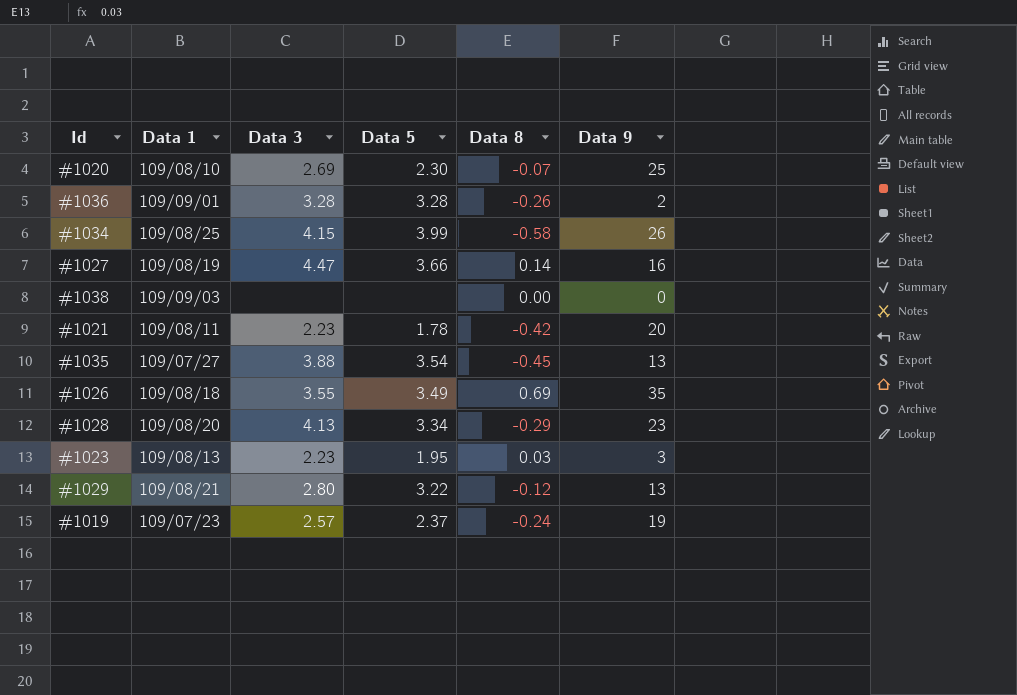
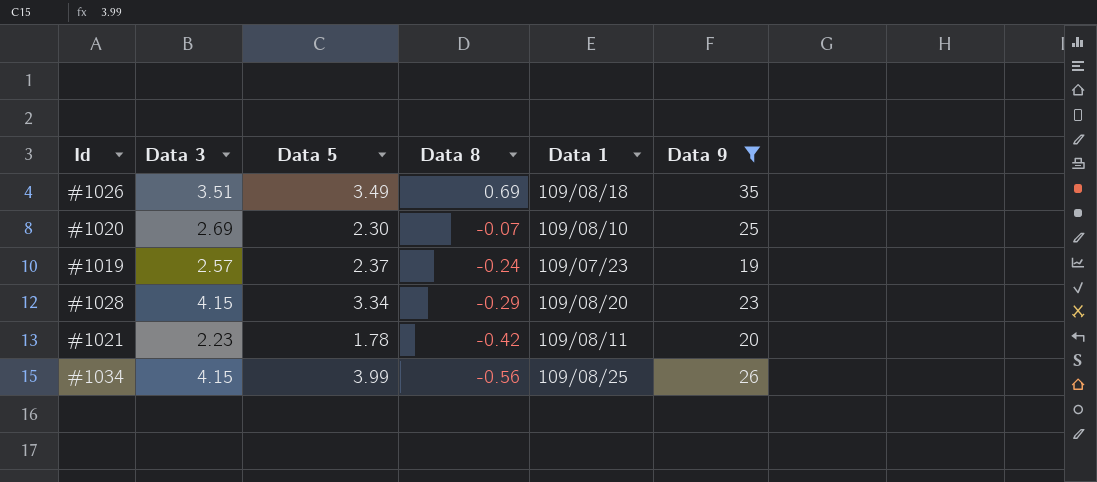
filter: none -> Data 9 >= 19
row order: none -> Data 8 descending
column Data 1 | position: 2 -> 5
#1026 | Data 3: 3.55 -> 3.51
#1028 | Data 3: 4.13 -> 4.15
#1034 | Data 8: -0.58 -> -0.56

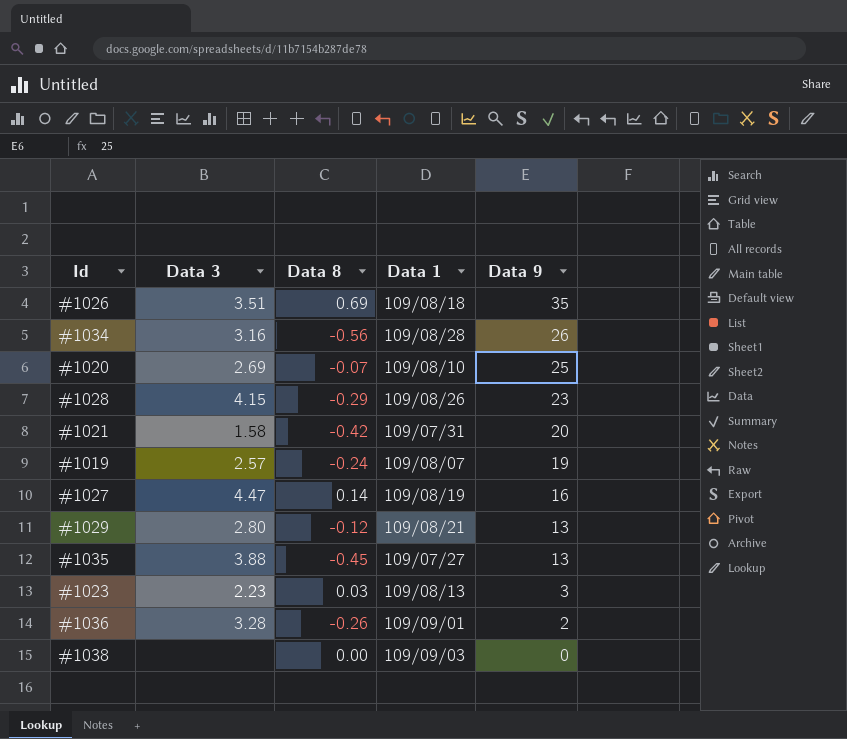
filter: Data 9 >= 19 -> none
row order: Data 8 descending -> Data 9 descending
column Data 5 | position: 3 -> none
#1034 | Data 3: 4.15 -> 3.16
#1034 | Data 1: 109/08/25 -> 109/08/28
#1028 | Data 1: 109/08/20 -> 109/08/26
#1021 | Data 3: 2.23 -> 1.58
#1021 | Data 1: 109/08/11 -> 109/07/31
#1019 | Data 1: 109/07/23 -> 109/08/07

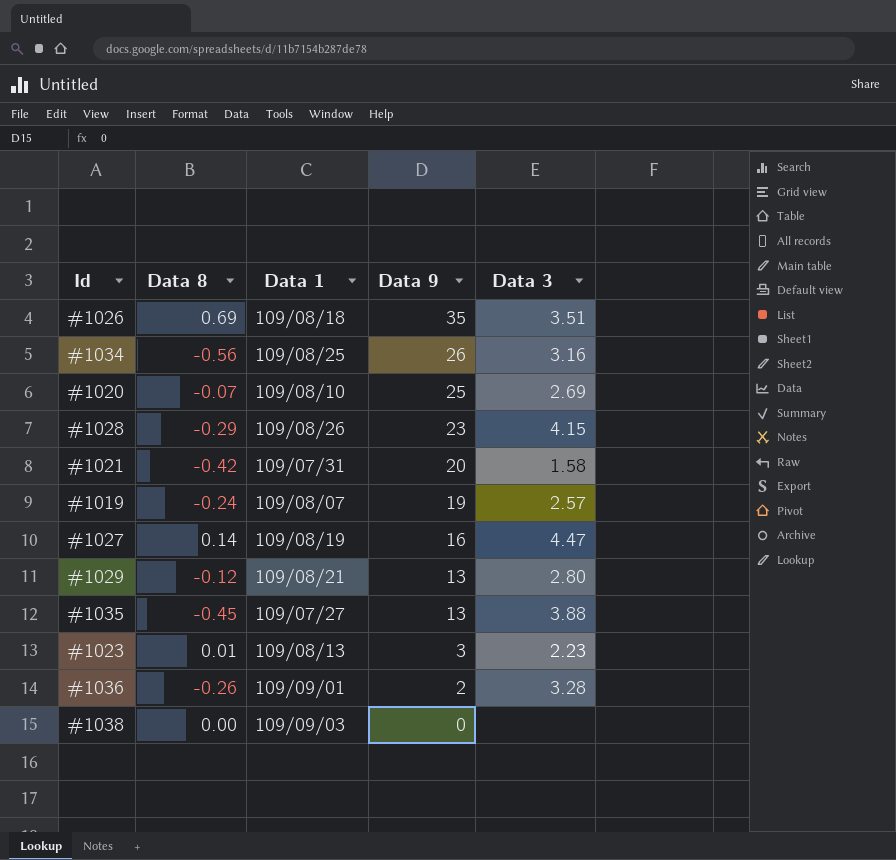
column Data 3 | position: 2 -> 5
#1034 | Data 1: 109/08/28 -> 109/08/25
#1023 | Data 8: 0.03 -> 0.01

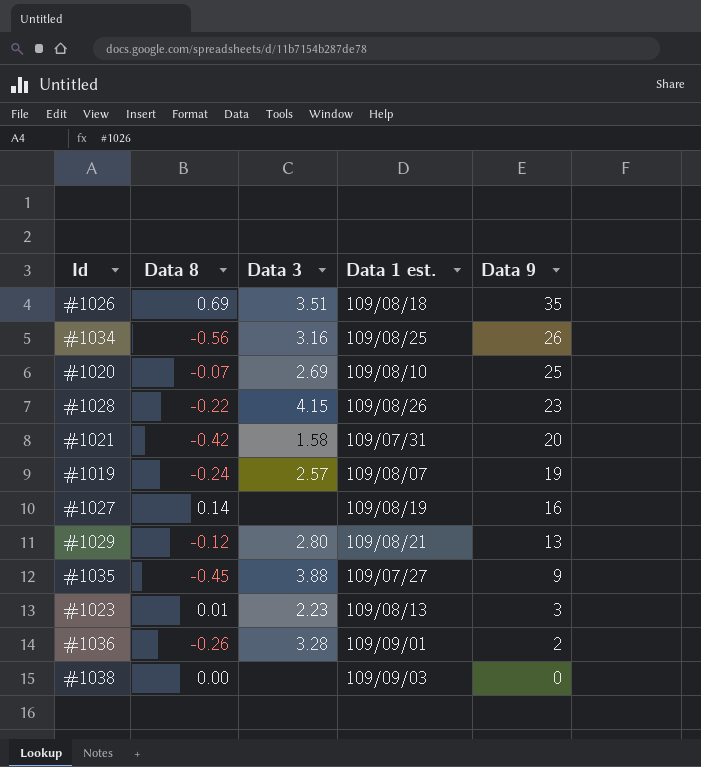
column Data 3 | position: 5 -> 3
column name: Data 1 -> Data 1 est.
#1028 | Data 8: -0.29 -> -0.22
#1027 | Data 3: 4.47 -> none
#1035 | Data 9: 13 -> 9

